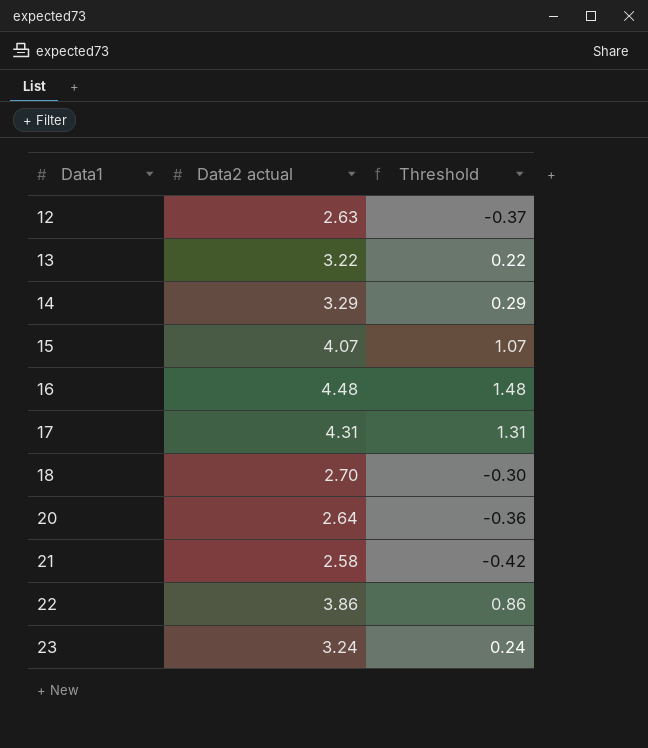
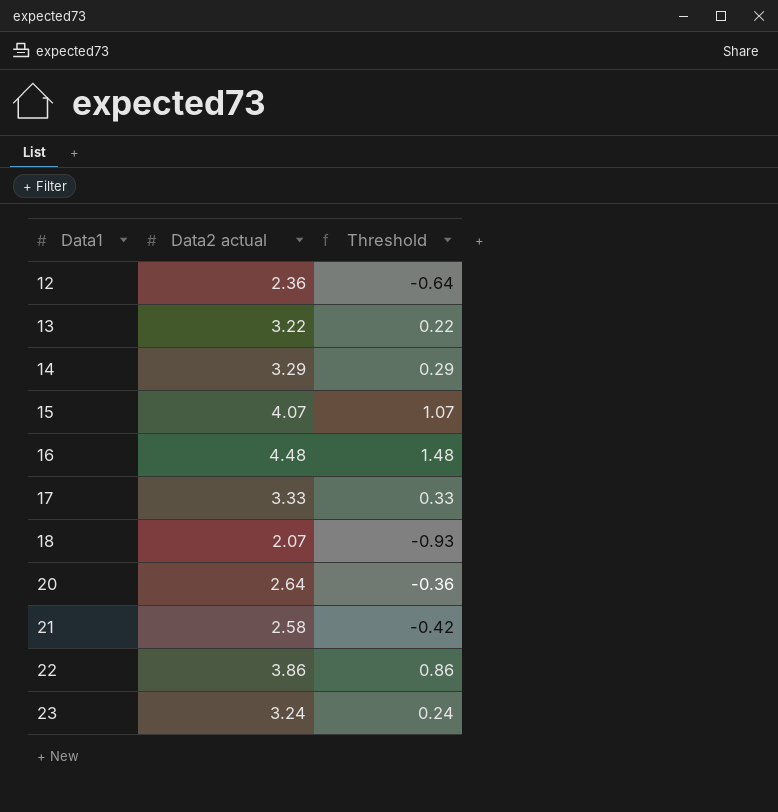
12 | Data2 actual: 2.63 -> 2.36
12 | Threshold: -0.37 -> -0.64
17 | Data2 actual: 4.31 -> 3.33
17 | Threshold: 1.31 -> 0.33
18 | Data2 actual: 2.70 -> 2.07
18 | Threshold: -0.30 -> -0.93

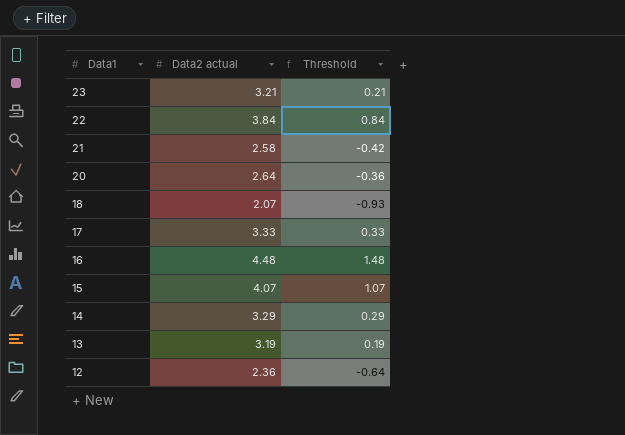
row order: Data1 ascending -> Data1 descending
23 | Data2 actual: 3.24 -> 3.21
23 | Threshold: 0.24 -> 0.21
22 | Data2 actual: 3.86 -> 3.84
22 | Threshold: 0.86 -> 0.84
13 | Data2 actual: 3.22 -> 3.19
13 | Threshold: 0.22 -> 0.19

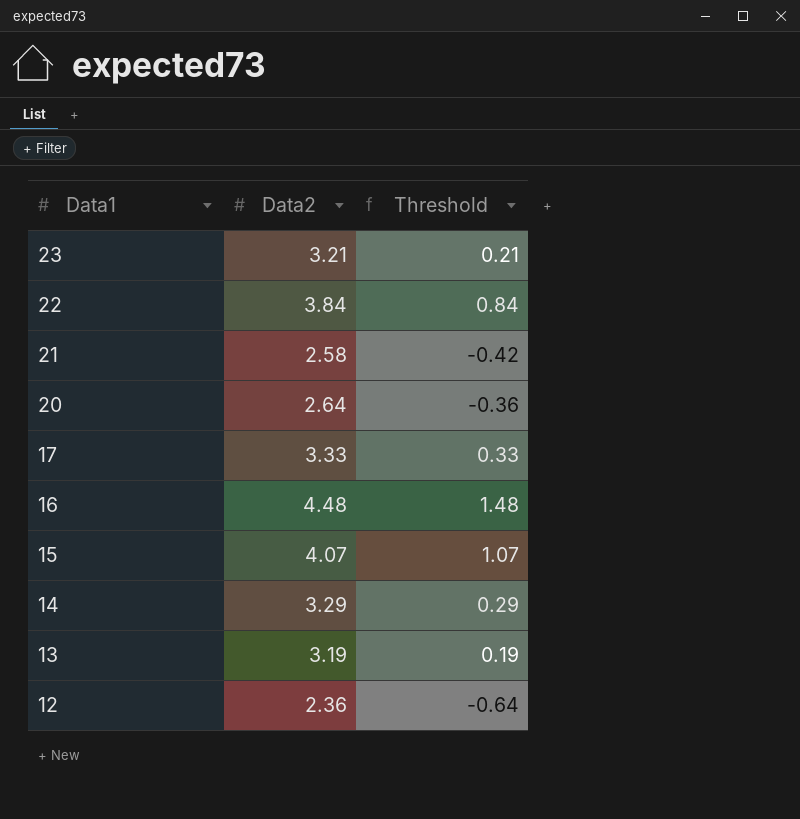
column name: Data2 actual -> Data2
row 18: 2.07 | -0.93 -> none

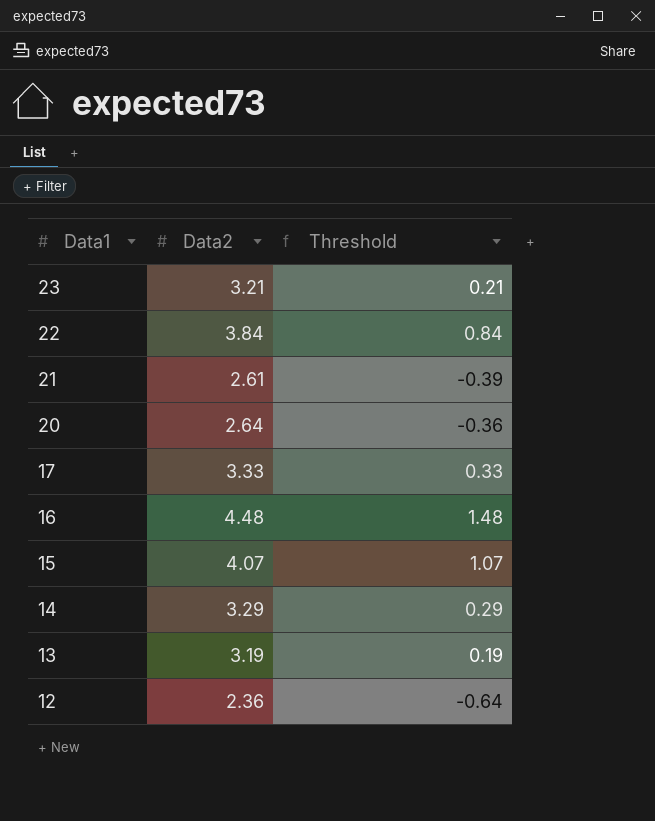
21 | Data2: 2.58 -> 2.61
21 | Threshold: -0.42 -> -0.39

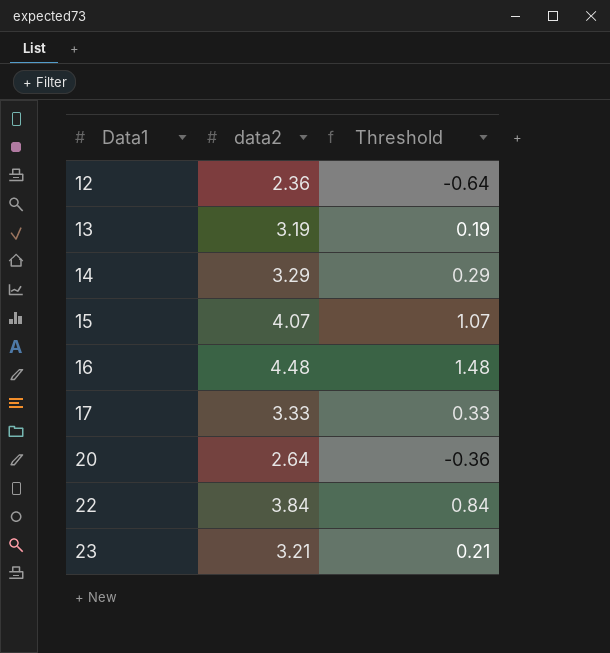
row order: Data1 descending -> Data1 ascending
column name: Data2 -> data2
row 21: 2.61 | -0.39 -> none

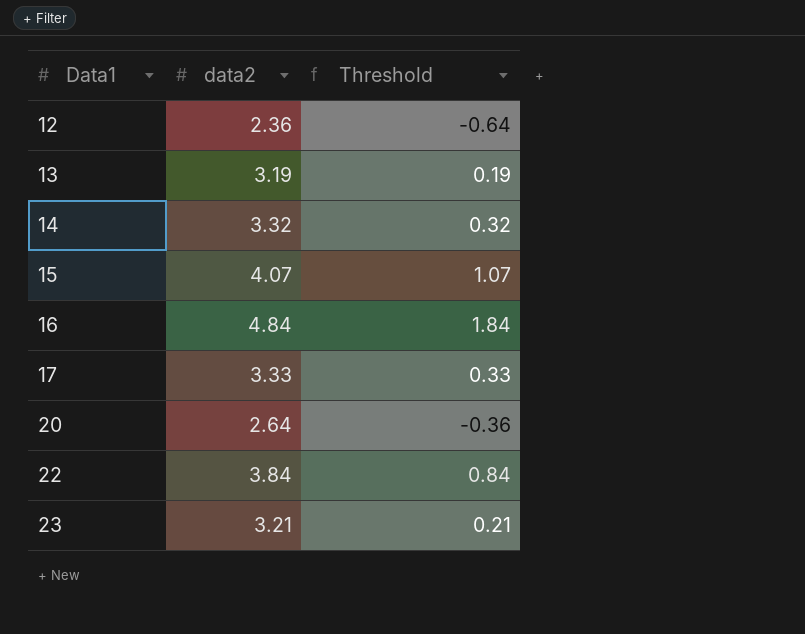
14 | data2: 3.29 -> 3.32
14 | Threshold: 0.29 -> 0.32
16 | data2: 4.48 -> 4.84
16 | Threshold: 1.48 -> 1.84

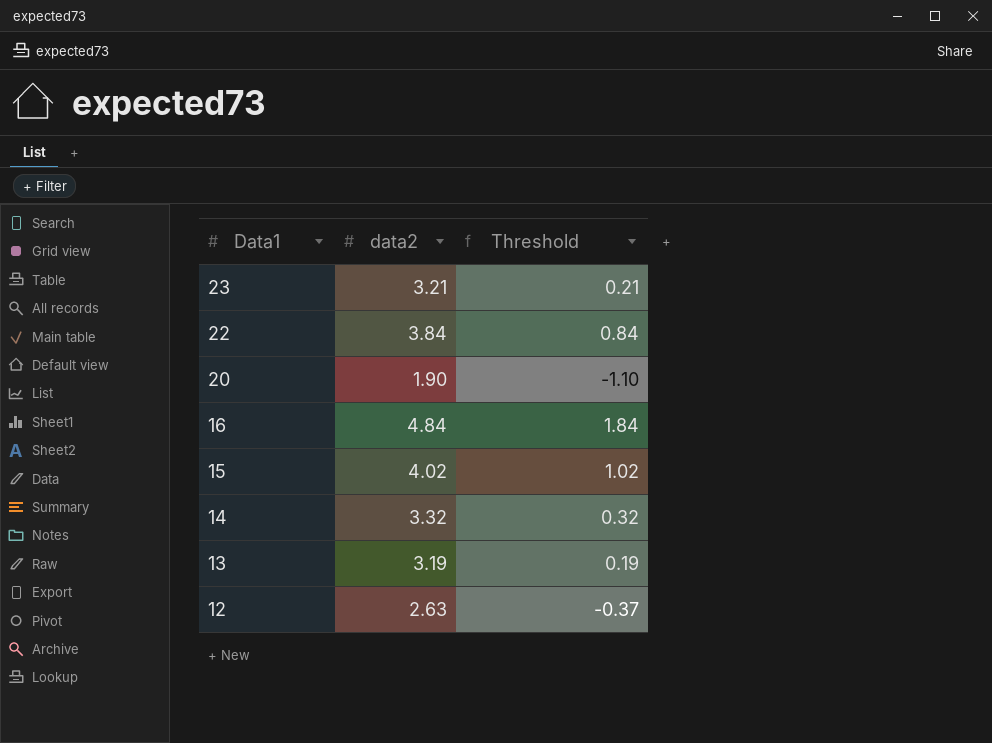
row order: Data1 ascending -> Data1 descending
row 17: 3.33 | 0.33 -> none
20 | data2: 2.64 -> 1.90
20 | Threshold: -0.36 -> -1.10
15 | data2: 4.07 -> 4.02
15 | Threshold: 1.07 -> 1.02
12 | data2: 2.36 -> 2.63
12 | Threshold: -0.64 -> -0.37

